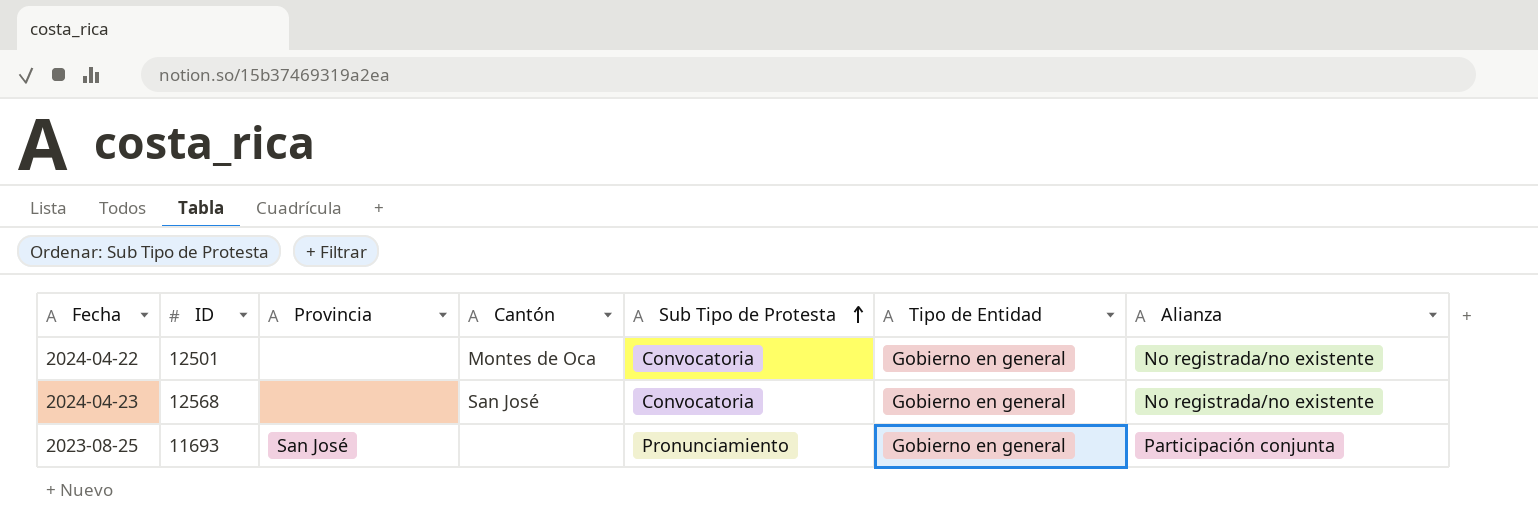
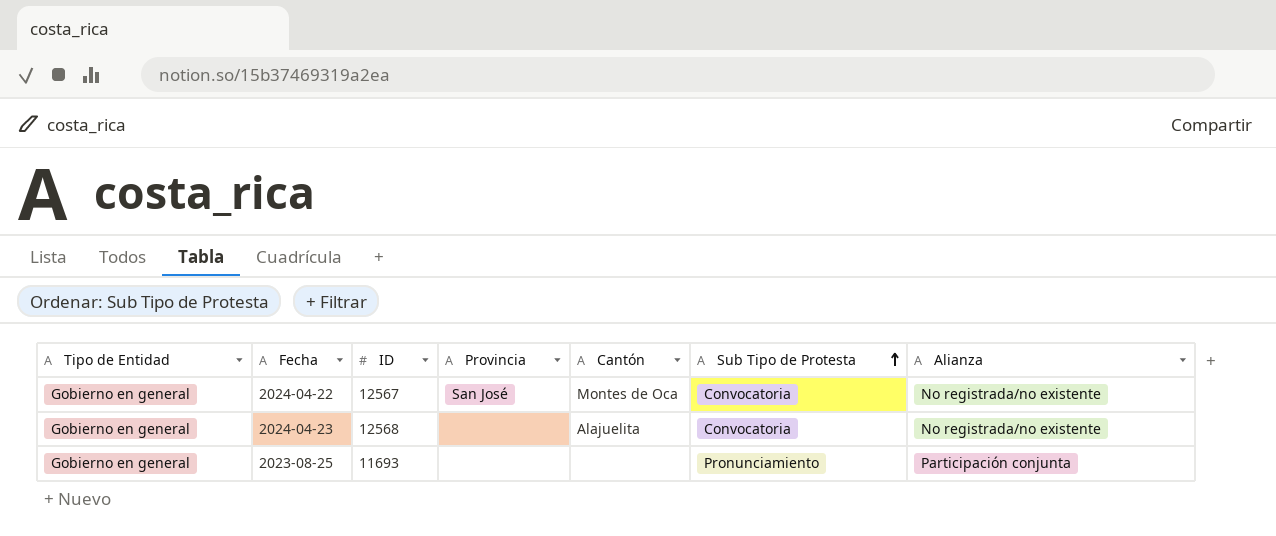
column Tipo de Entidad | position: 6 -> 1
2024-04-22 | ID: 12501 -> 12567
2024-04-22 | Provincia: none -> San José
2024-04-23 | Cantón: San José -> Alajuelita
2023-08-25 | Provincia: San José -> none

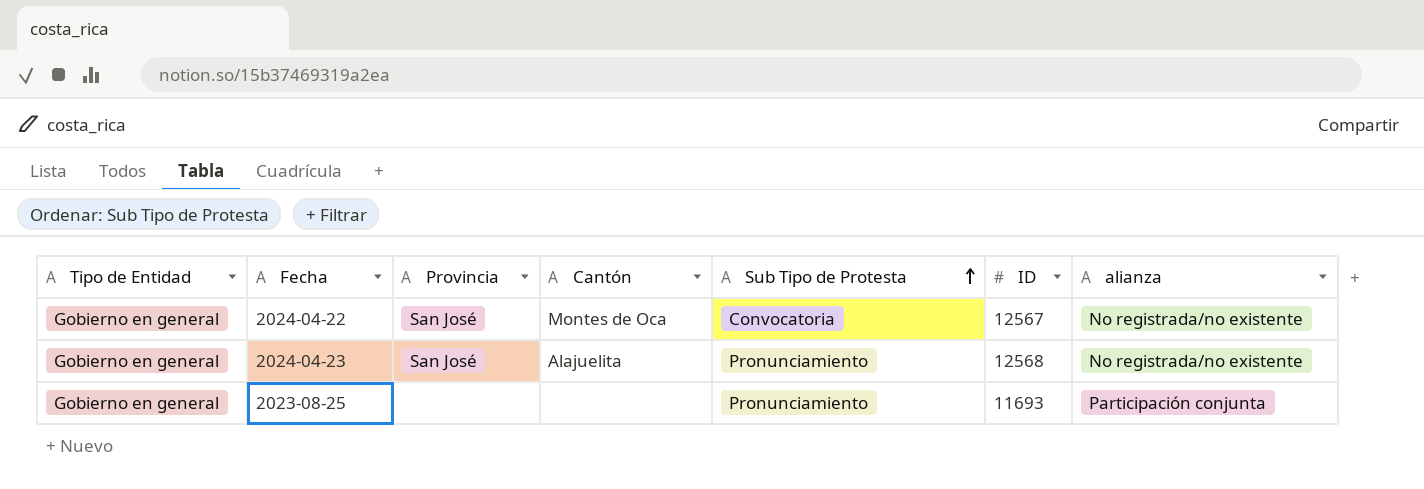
column ID | position: 3 -> 6
column name: Alianza -> alianza
2024-04-23 | Provincia: none -> San José
2024-04-23 | Sub Tipo de Protesta: Convocatoria -> Pronunciamiento

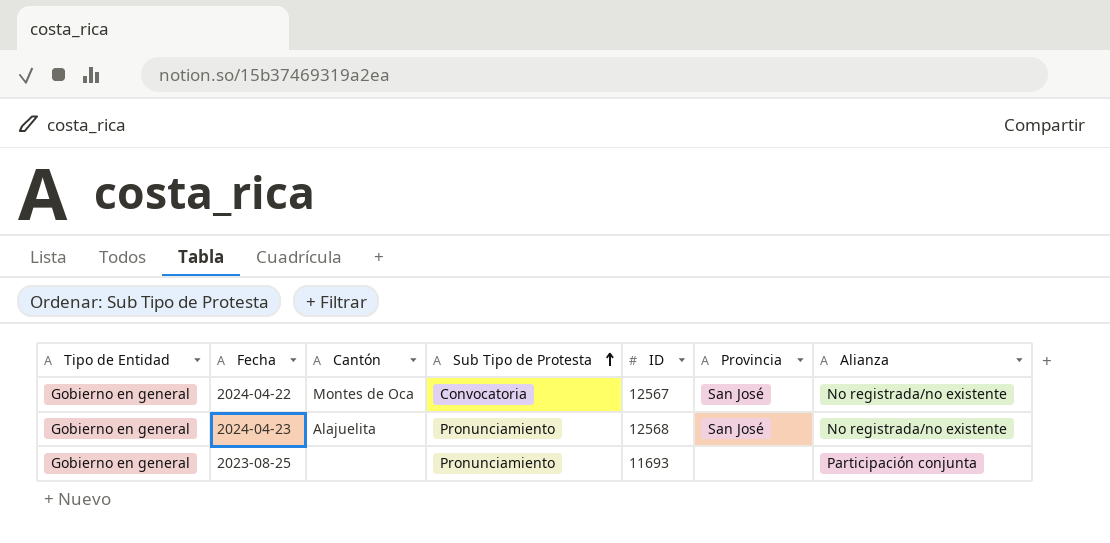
column Provincia | position: 3 -> 6
column name: alianza -> Alianza

